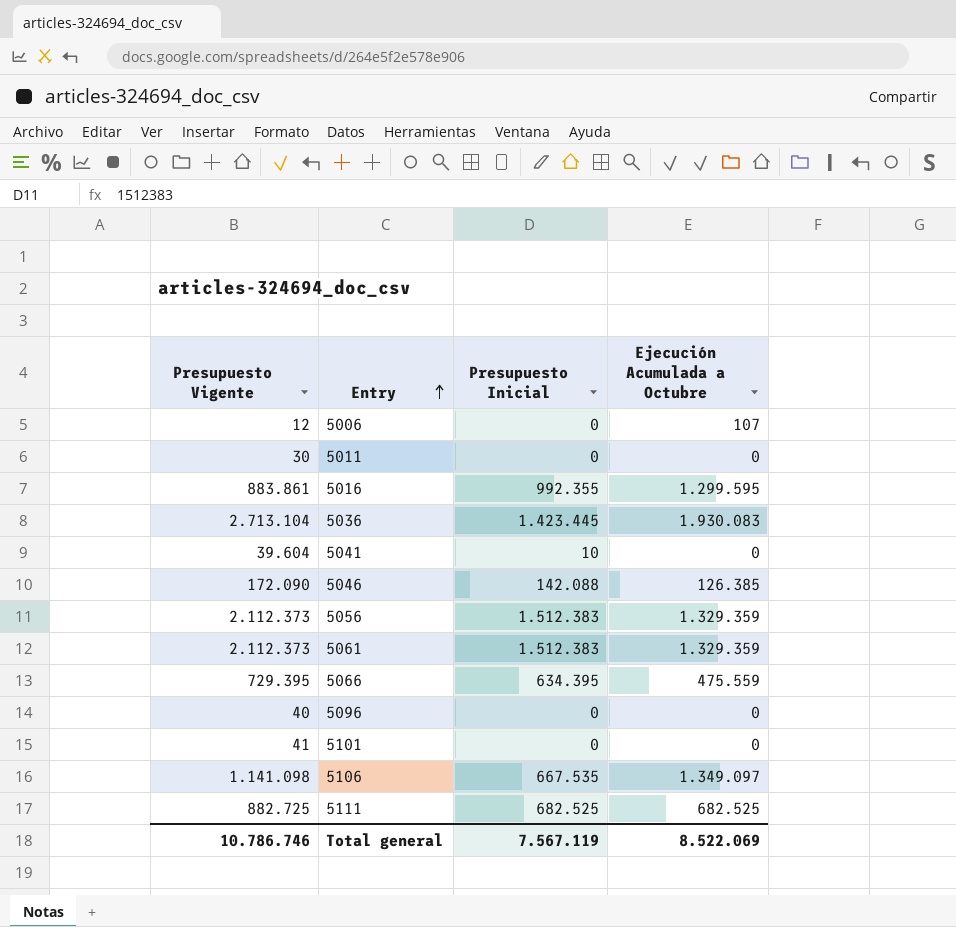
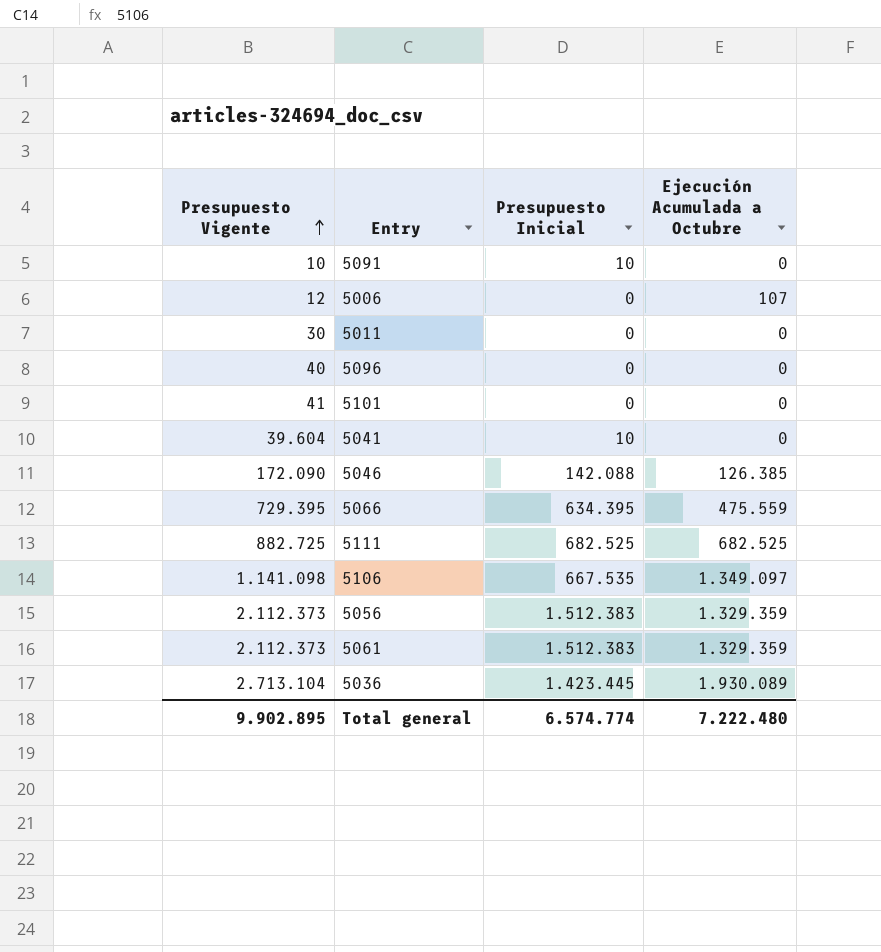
row order: Entry ascending -> Presupuesto Vigente ascending
row 5016: 883.861 | 992.355 | 1.299.595 -> none
row 5091: none -> 10 | 10 | 0
5036 | Ejecución Acumulada a Octubre: 1.930.083 -> 1.930.089
Total general | Presupuesto Vigente: 10.786.746 -> 9.902.895
Total general | Presupuesto Inicial: 7.567.119 -> 6.574.774
Total general | Ejecución Acumulada a Octubre: 8.522.069 -> 7.222.480

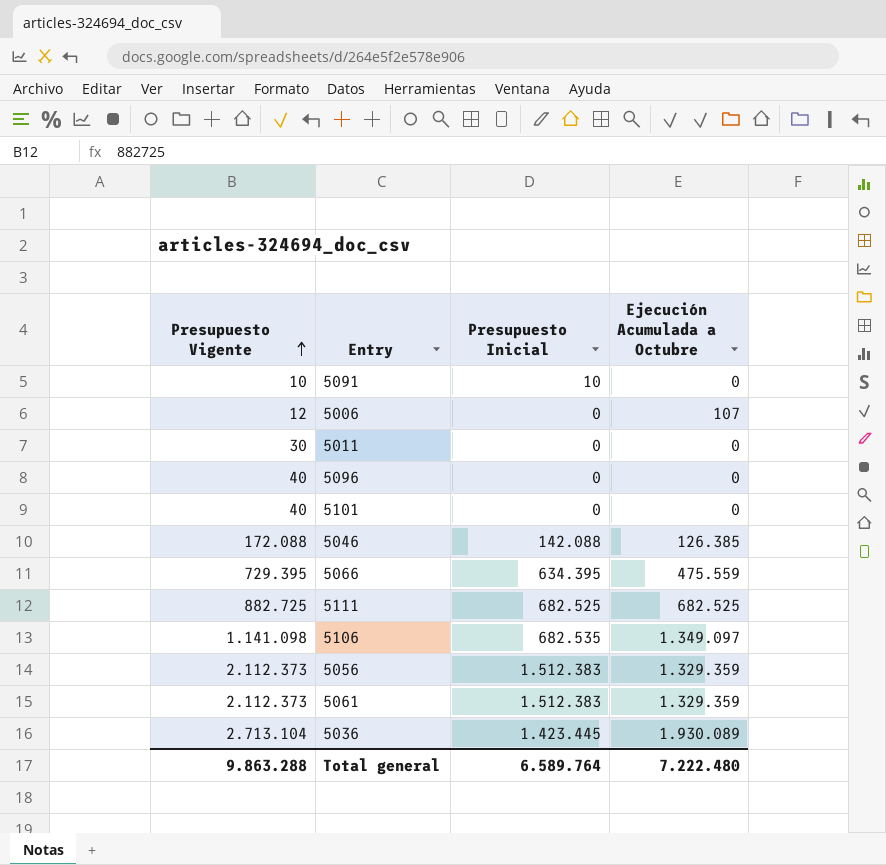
row 5041: 39.604 | 10 | 0 -> none
5101 | Presupuesto Vigente: 41 -> 40
5046 | Presupuesto Vigente: 172.090 -> 172.088
5106 | Presupuesto Inicial: 667.535 -> 682.535
Total general | Presupuesto Vigente: 9.902.895 -> 9.863.288
Total general | Presupuesto Inicial: 6.574.774 -> 6.589.764

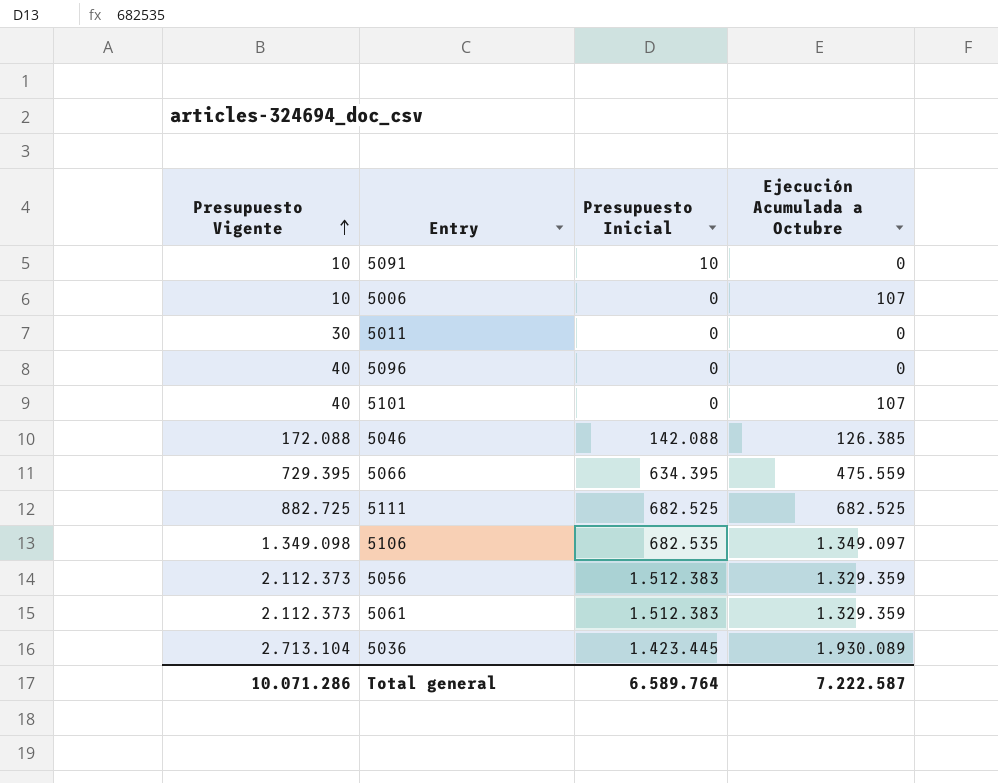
5006 | Presupuesto Vigente: 12 -> 10
5101 | Ejecución Acumulada a Octubre: 0 -> 107
5106 | Presupuesto Vigente: 1.141.098 -> 1.349.098
Total general | Presupuesto Vigente: 9.863.288 -> 10.071.286
Total general | Ejecución Acumulada a Octubre: 7.222.480 -> 7.222.587

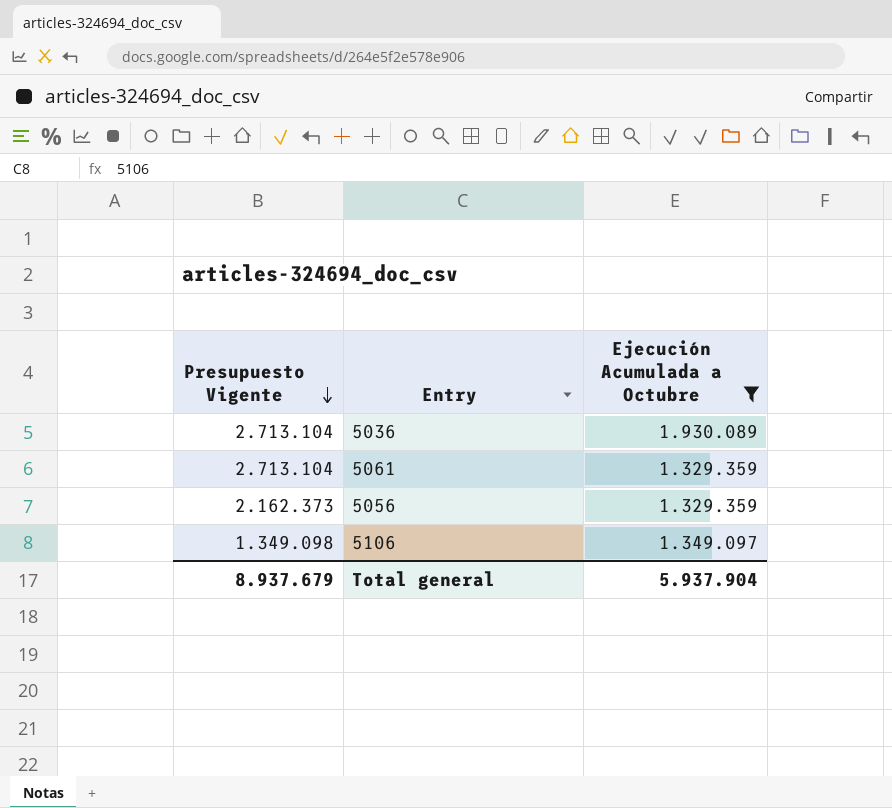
filter: none -> Ejecución Acumulada a Octubre >= 1.329.359
row order: Presupuesto Vigente ascending -> Presupuesto Vigente descending
column Presupuesto Inicial | position: 3 -> none
5061 | Presupuesto Vigente: 2.112.373 -> 2.713.104
5056 | Presupuesto Vigente: 2.112.373 -> 2.162.373
Total general | Presupuesto Vigente: 10.071.286 -> 8.937.679
Total general | Ejecución Acumulada a Octubre: 7.222.587 -> 5.937.904

